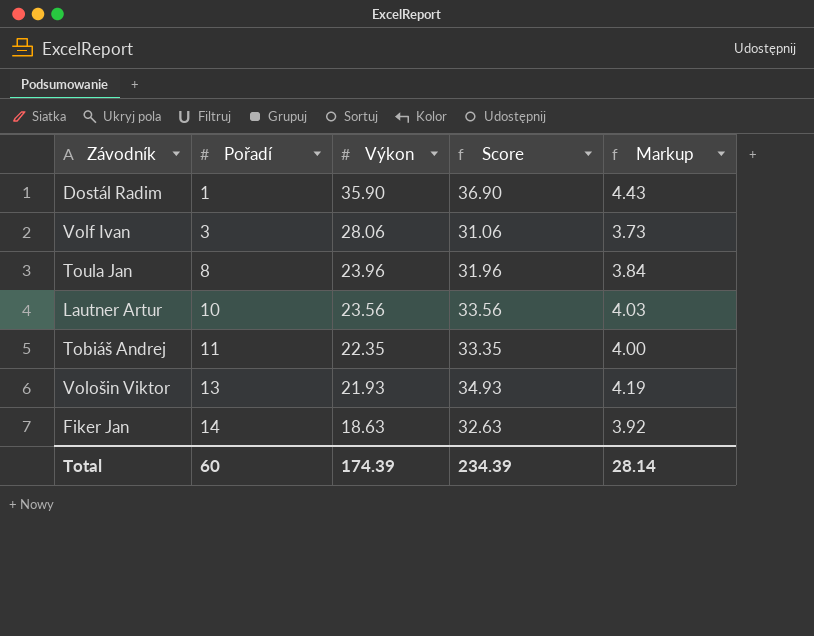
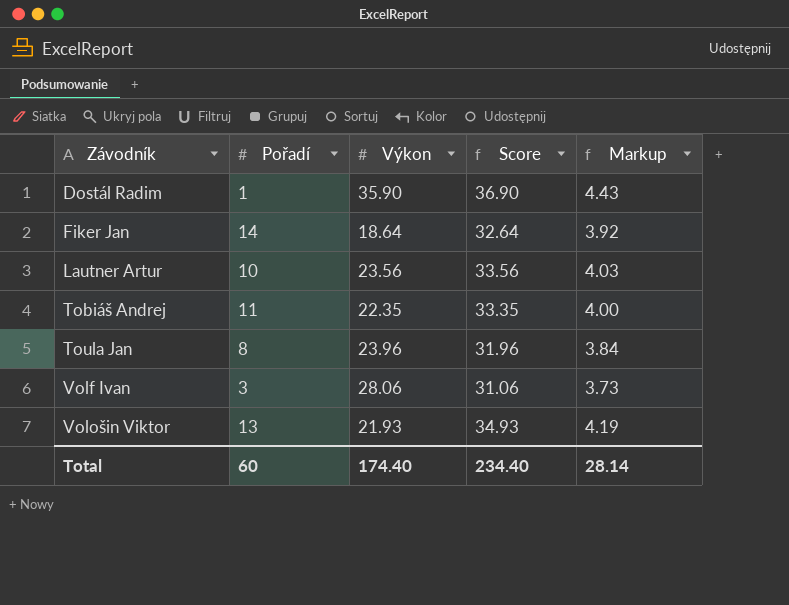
row order: Pořadí ascending -> Závodník ascending
Fiker Jan | Výkon: 18.63 -> 18.64
Fiker Jan | Score: 32.63 -> 32.64
Total | Výkon: 174.39 -> 174.40
Total | Score: 234.39 -> 234.40

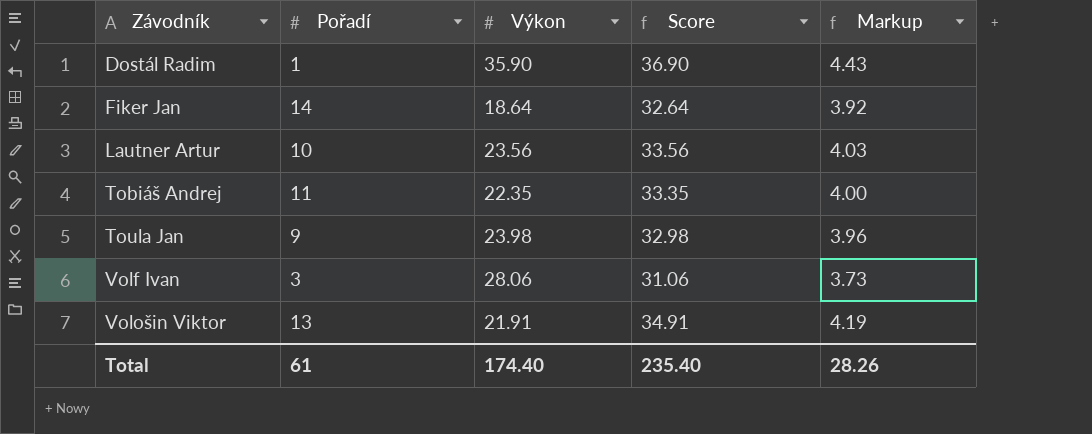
Toula Jan | Pořadí: 8 -> 9
Toula Jan | Výkon: 23.96 -> 23.98
Toula Jan | Score: 31.96 -> 32.98
Toula Jan | Markup: 3.84 -> 3.96
Vološin Viktor | Výkon: 21.93 -> 21.91
Vološin Viktor | Score: 34.93 -> 34.91
Total | Pořadí: 60 -> 61
Total | Score: 234.40 -> 235.40
Total | Markup: 28.14 -> 28.26

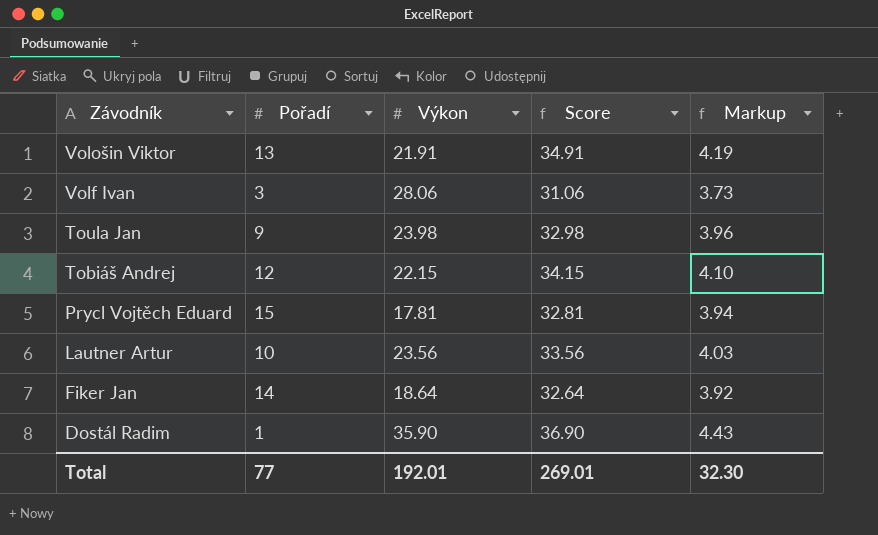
row order: Závodník ascending -> Závodník descending
Tobiáš Andrej | Pořadí: 11 -> 12
Tobiáš Andrej | Výkon: 22.35 -> 22.15
Tobiáš Andrej | Score: 33.35 -> 34.15
Tobiáš Andrej | Markup: 4.00 -> 4.10
row Prycl Vojtěch Eduard: none -> 15 | 17.81 | 32.81 | 3.94
Total | Pořadí: 61 -> 77
Total | Výkon: 174.40 -> 192.01
Total | Score: 235.40 -> 269.01
Total | Markup: 28.26 -> 32.30

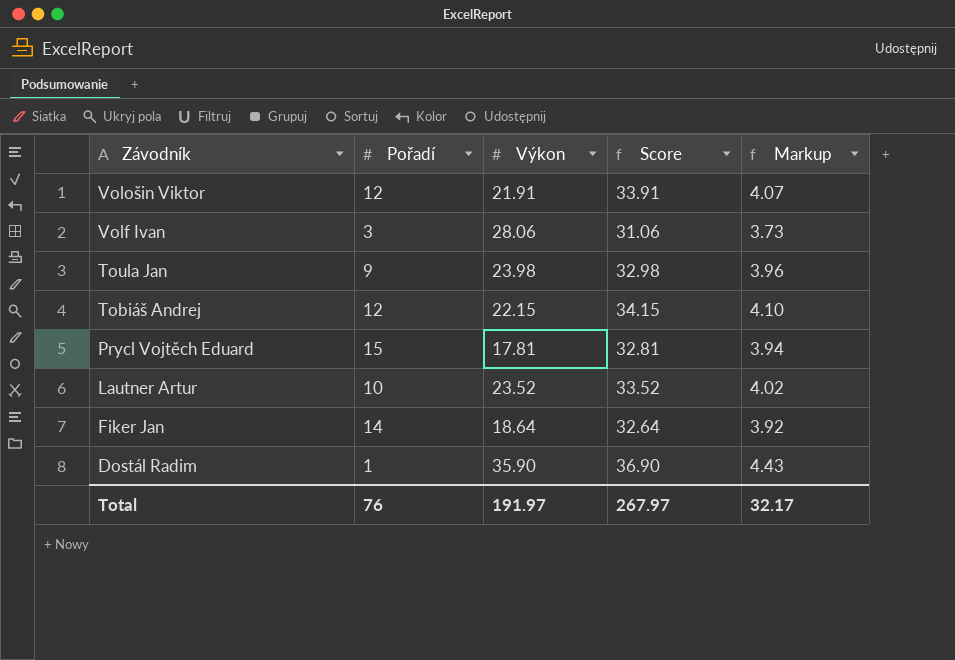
Vološin Viktor | Pořadí: 13 -> 12
Vološin Viktor | Score: 34.91 -> 33.91
Vološin Viktor | Markup: 4.19 -> 4.07
Lautner Artur | Výkon: 23.56 -> 23.52
Lautner Artur | Score: 33.56 -> 33.52
Lautner Artur | Markup: 4.03 -> 4.02
Total | Pořadí: 77 -> 76
Total | Výkon: 192.01 -> 191.97
Total | Score: 269.01 -> 267.97
Total | Markup: 32.30 -> 32.17

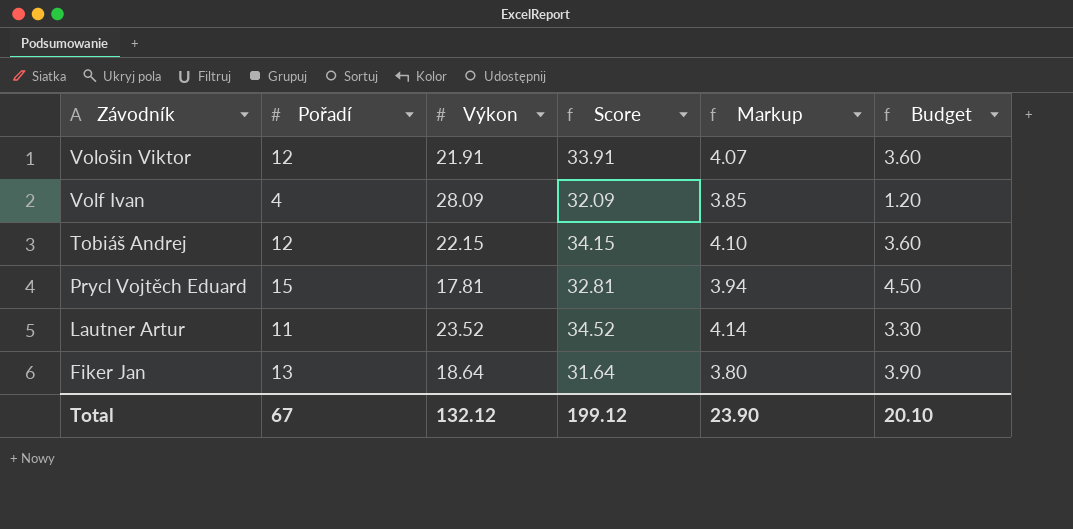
column Budget | formula: none -> [Pořadí] * 0.3
row Toula Jan: 9 | 23.98 | 32.98 | 3.96 -> none
row Dostál Radim: 1 | 35.90 | 36.90 | 4.43 -> none
Volf Ivan | Pořadí: 3 -> 4
Volf Ivan | Výkon: 28.06 -> 28.09
Volf Ivan | Score: 31.06 -> 32.09
Volf Ivan | Markup: 3.73 -> 3.85
Lautner Artur | Pořadí: 10 -> 11
Lautner Artur | Score: 33.52 -> 34.52
Lautner Artur | Markup: 4.02 -> 4.14
Fiker Jan | Pořadí: 14 -> 13
Fiker Jan | Score: 32.64 -> 31.64
Fiker Jan | Markup: 3.92 -> 3.80
Total | Pořadí: 76 -> 67
Total | Výkon: 191.97 -> 132.12
Total | Score: 267.97 -> 199.12
Total | Markup: 32.17 -> 23.90

